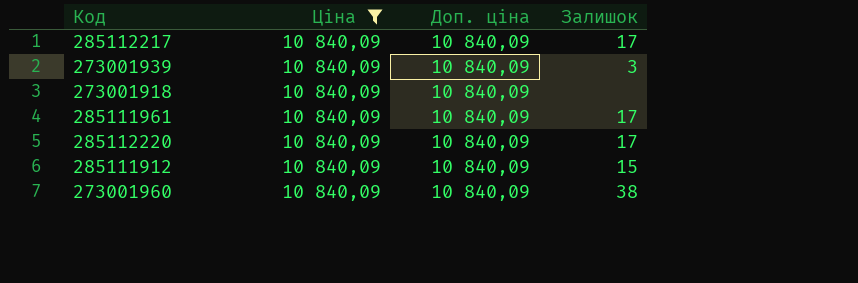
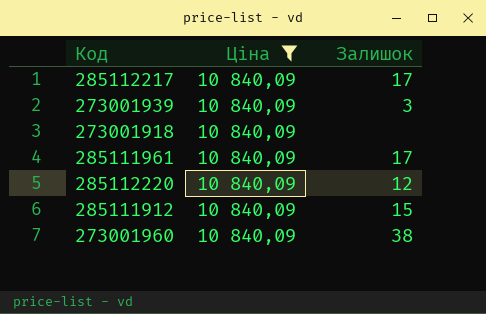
column Доп. ціна | position: 3 -> none
285112220 | Залишок: 17 -> 12

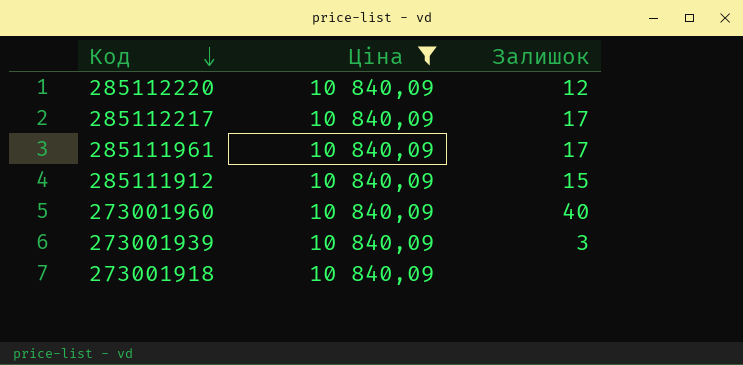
row order: none -> Код descending
273001960 | Залишок: 38 -> 40

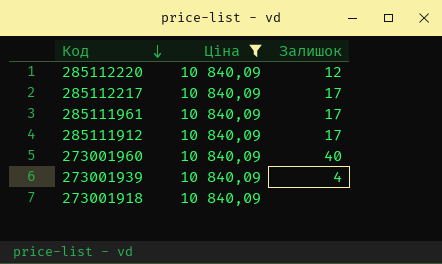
285111912 | Залишок: 15 -> 17
273001939 | Залишок: 3 -> 4

